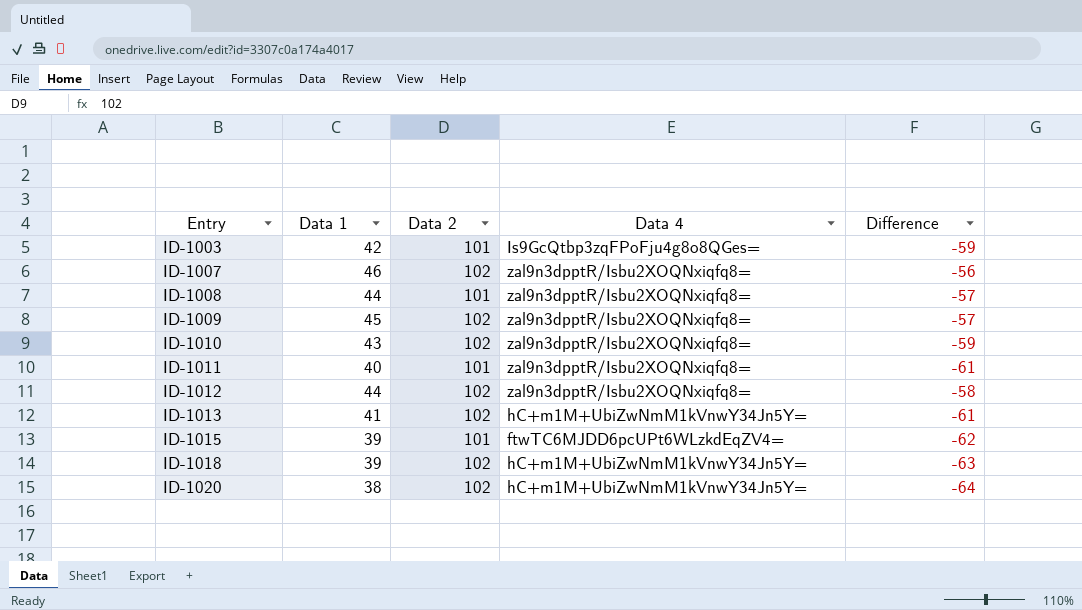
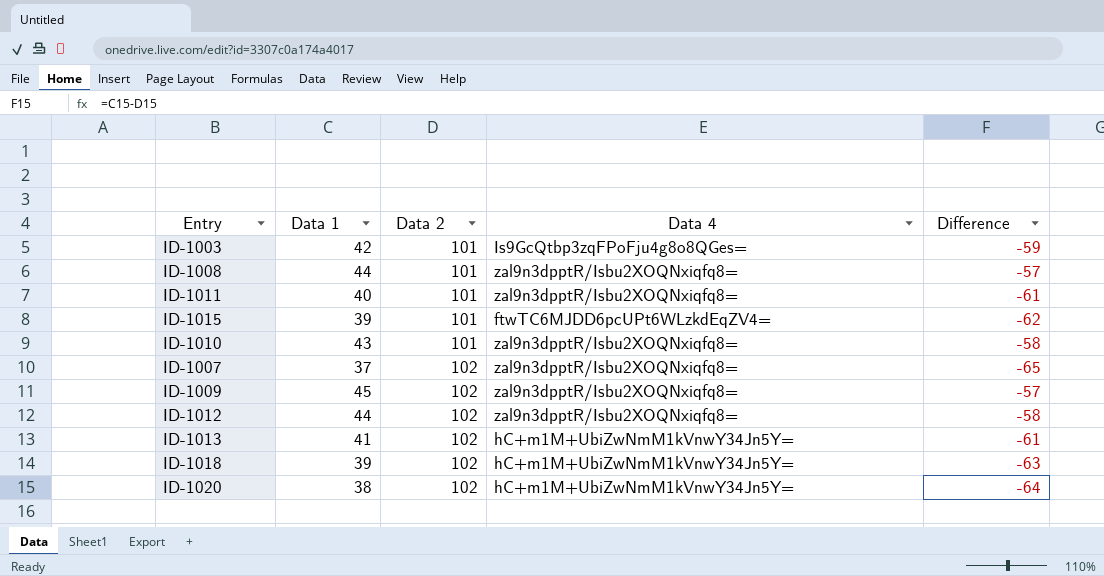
row order: Entry ascending -> Data 2 ascending
ID-1010 | Data 2: 102 -> 101
ID-1010 | Difference: -59 -> -58
ID-1007 | Data 1: 46 -> 37
ID-1007 | Difference: -56 -> -65

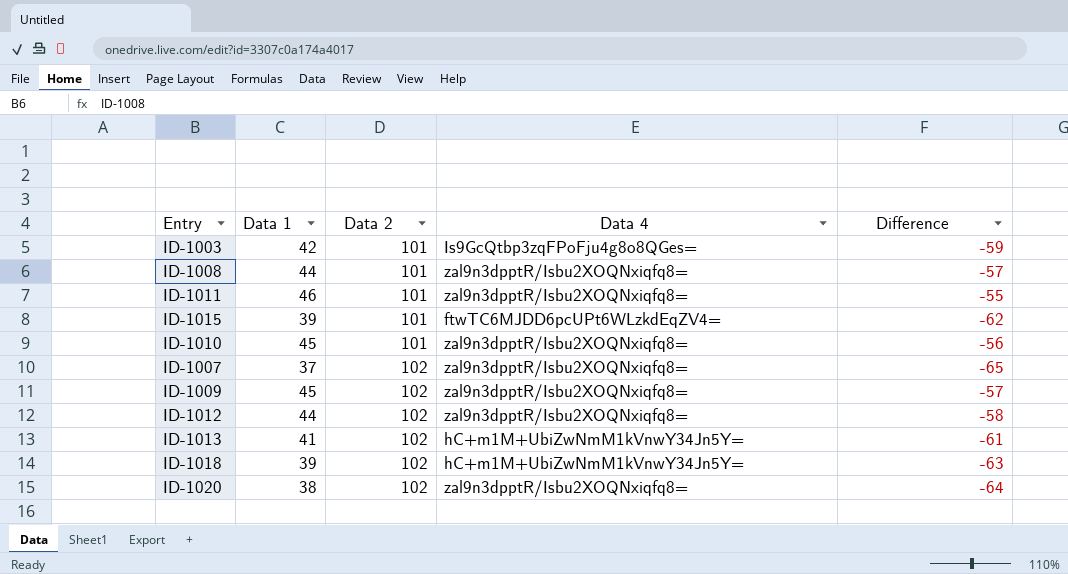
ID-1011 | Data 1: 40 -> 46
ID-1011 | Difference: -61 -> -55
ID-1010 | Data 1: 43 -> 45
ID-1010 | Difference: -58 -> -56
ID-1020 | Data 4: hC+m1M+UbiZwNmM1kVnwY34Jn5Y= -> zal9n3dpptR/Isbu2XOQNxiqfq8=

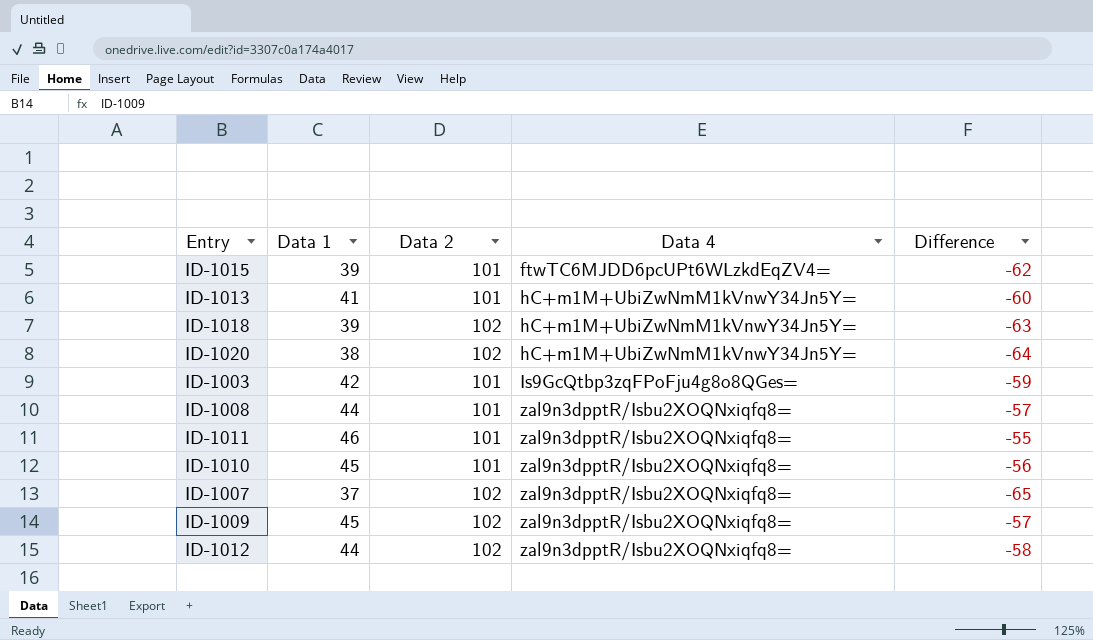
row order: Data 2 ascending -> Data 4 ascending
ID-1013 | Data 2: 102 -> 101
ID-1013 | Difference: -61 -> -60
ID-1020 | Data 4: zal9n3dpptR/Isbu2XOQNxiqfq8= -> hC+m1M+UbiZwNmM1kVnwY34Jn5Y=

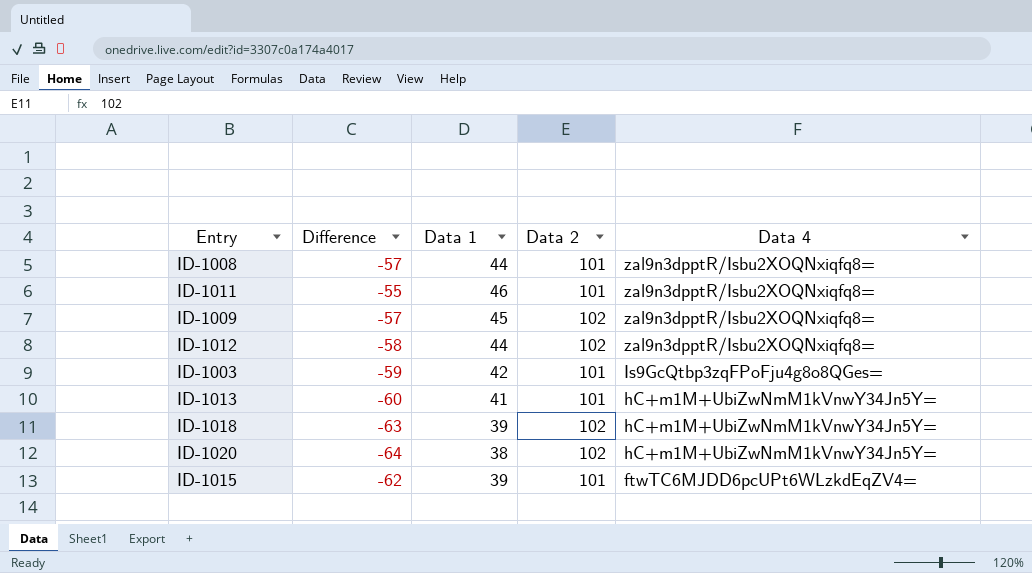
row order: Data 4 ascending -> Data 4 descending
column Difference | position: 5 -> 2
row ID-1010: 45 | 101 | zal9n3dpptR/Isbu2XOQNxiqfq8= | -56 -> none
row ID-1007: 37 | 102 | zal9n3dpptR/Isbu2XOQNxiqfq8= | -65 -> none

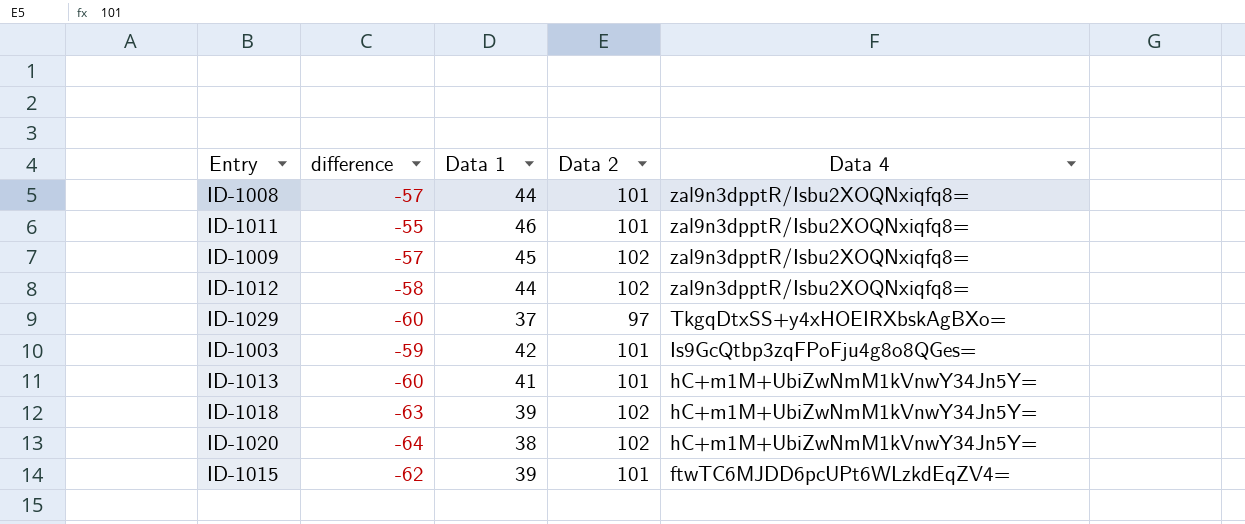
column name: Difference -> difference
row ID-1029: none -> -60 | 37 | 97 | TkgqDtxSS+y4xHOEIRXbskAgBXo=

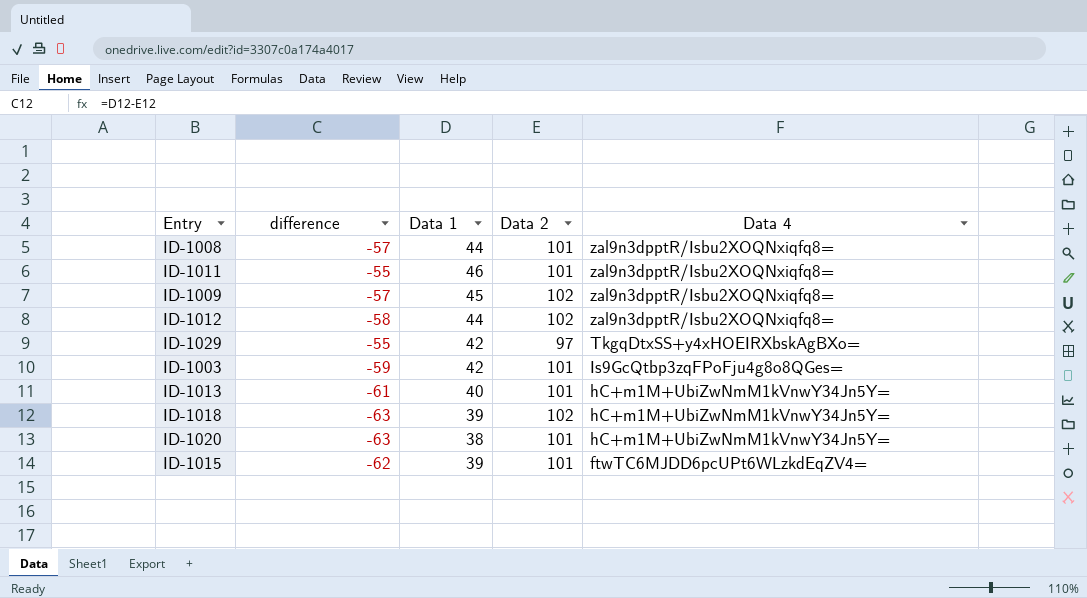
ID-1029 | difference: -60 -> -55
ID-1029 | Data 1: 37 -> 42
ID-1013 | difference: -60 -> -61
ID-1013 | Data 1: 41 -> 40
ID-1020 | difference: -64 -> -63
ID-1020 | Data 2: 102 -> 101

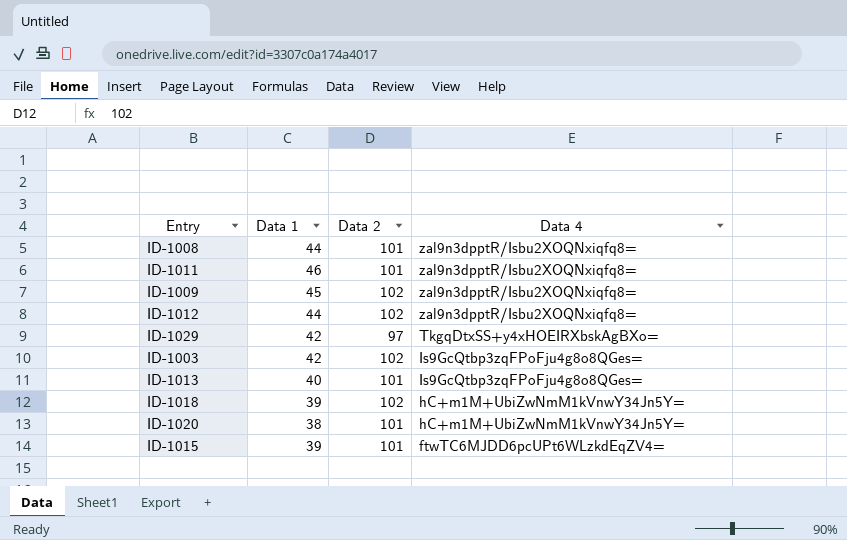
column difference | formula: [Data 1] - [Data 2] -> none
ID-1003 | Data 2: 101 -> 102
ID-1013 | Data 4: hC+m1M+UbiZwNmM1kVnwY34Jn5Y= -> Is9GcQtbp3zqFPoFju4g8o8QGes=

